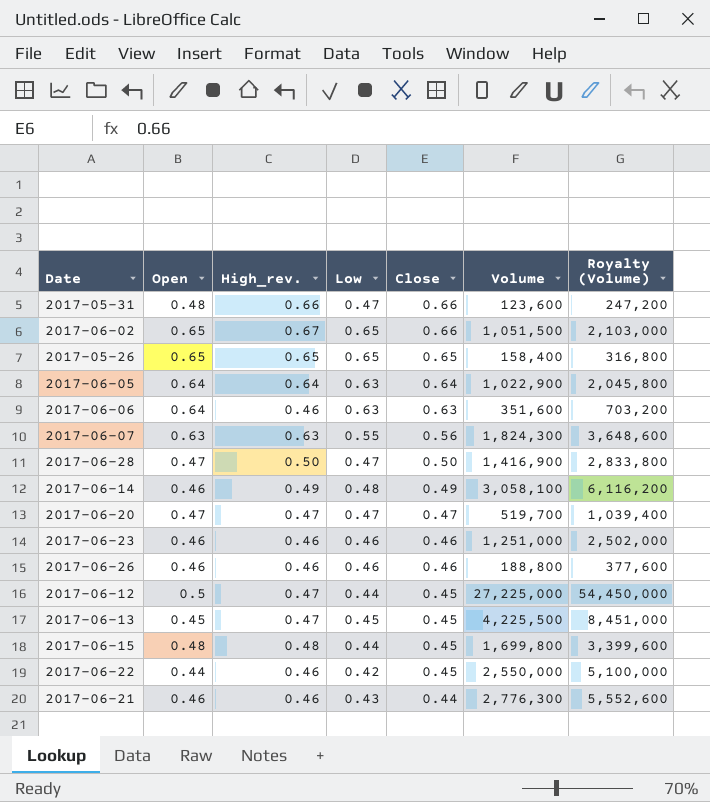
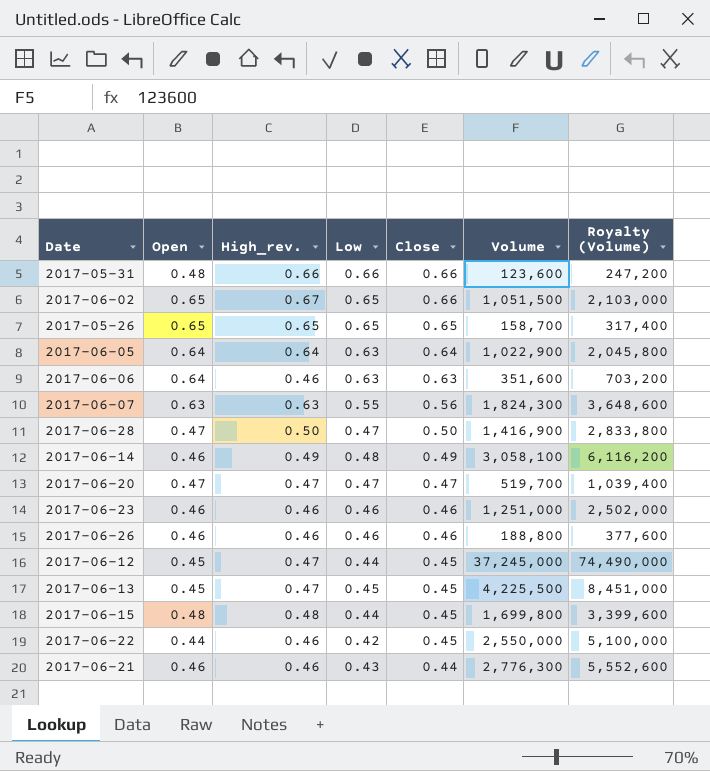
2017-05-31 | Low: 0.47 -> 0.66
2017-05-26 | Volume: 158,400 -> 158,700
2017-05-26 | Royalty (Volume): 316,800 -> 317,400
2017-06-12 | Open: 0.5 -> 0.45
2017-06-12 | Volume: 27,225,000 -> 37,245,000
2017-06-12 | Royalty (Volume): 54,450,000 -> 74,490,000

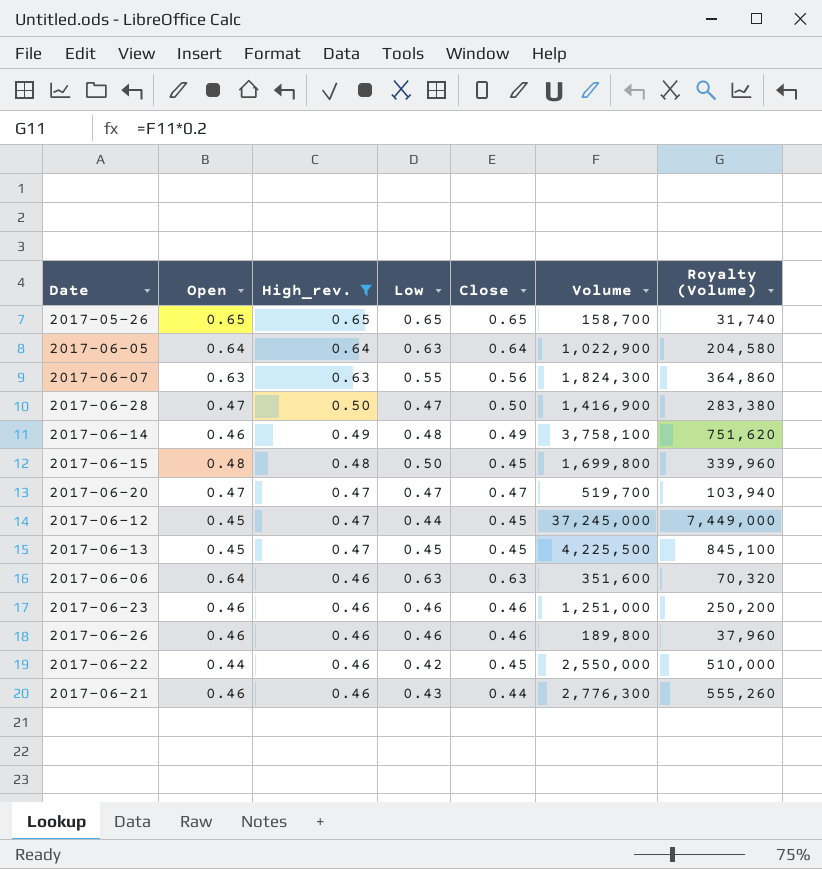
filter: none -> High_rev. <= 0.65
row order: Close descending -> High_rev. descending
column Royalty (Volume) | formula: [Volume] * 2 -> [Volume] * 0.2
2017-06-14 | Volume: 3,058,100 -> 3,758,100
2017-06-15 | Low: 0.44 -> 0.50
2017-06-26 | Volume: 188,800 -> 189,800

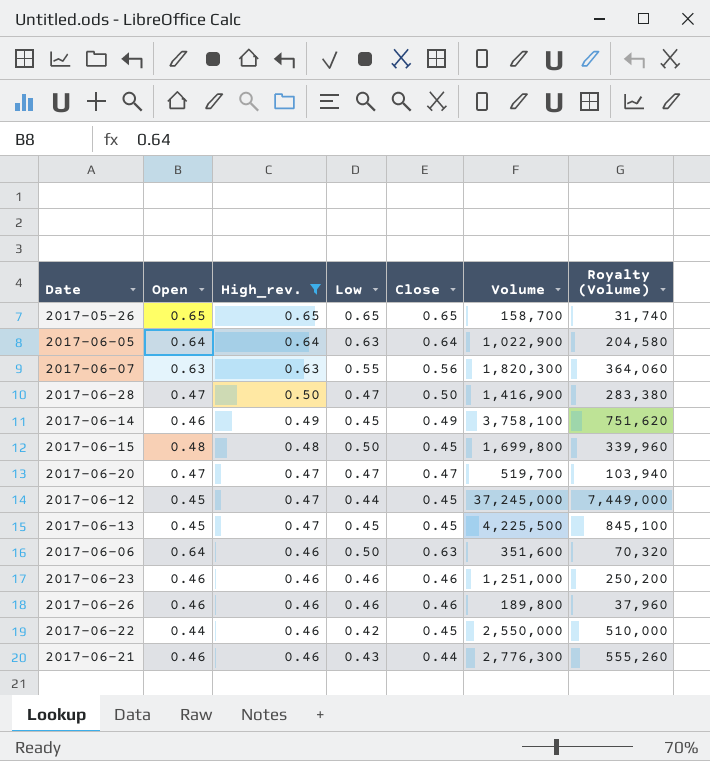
2017-06-07 | Volume: 1,824,300 -> 1,820,300
2017-06-07 | Royalty (Volume): 364,860 -> 364,060
2017-06-14 | Low: 0.48 -> 0.45
2017-06-06 | Low: 0.63 -> 0.50

